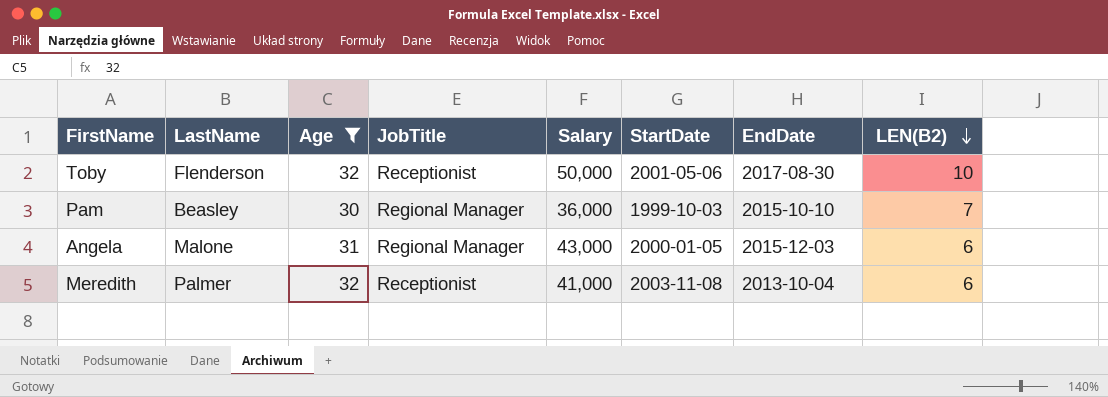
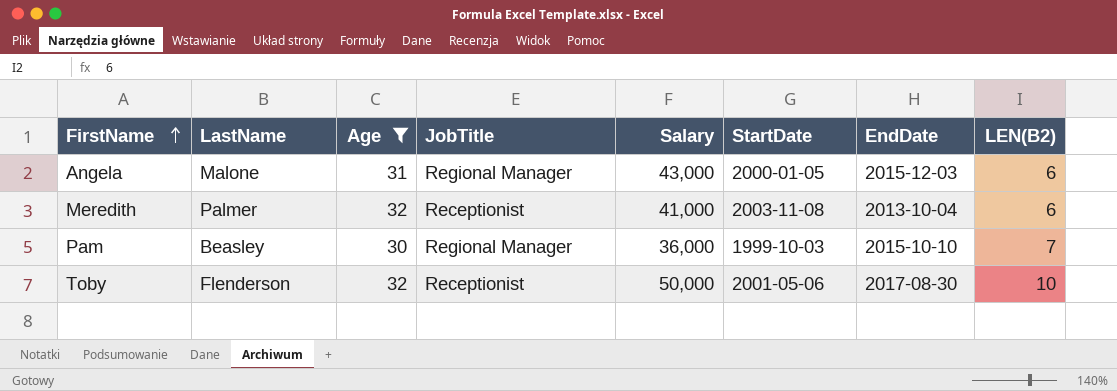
row order: LEN(B2) descending -> FirstName ascending

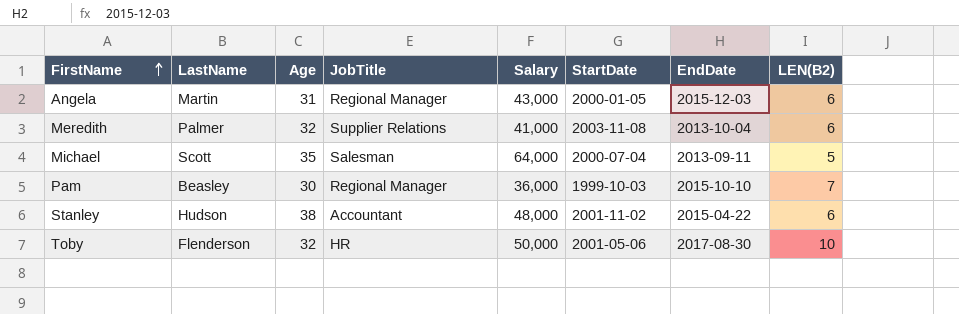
filter: Age <= 32 -> none
Angela | LastName: Malone -> Martin
Meredith | JobTitle: Receptionist -> Supplier Relations
Toby | JobTitle: Receptionist -> HR

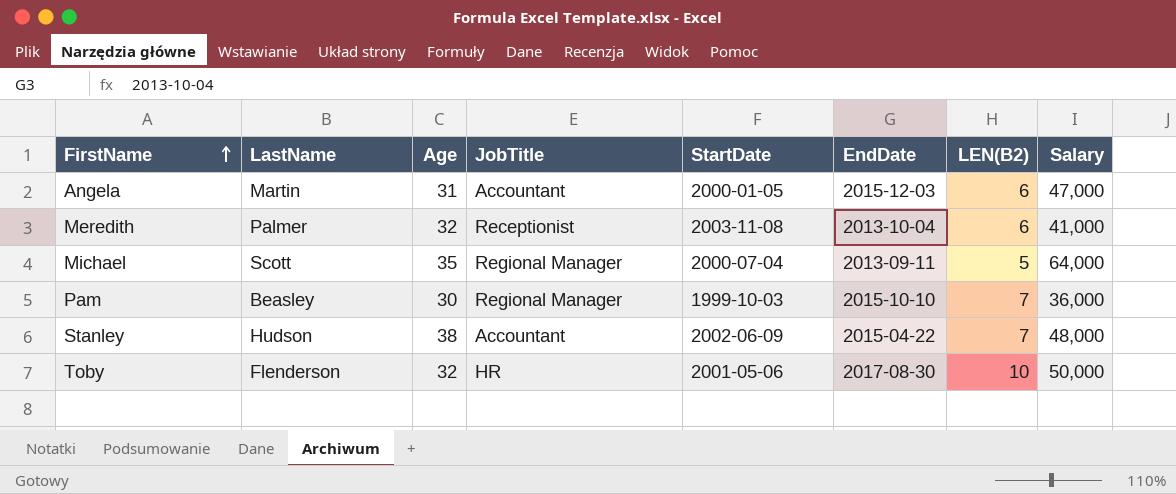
column Salary | position: 5 -> 8
Angela | JobTitle: Regional Manager -> Accountant
Angela | Salary: 43,000 -> 47,000
Meredith | JobTitle: Supplier Relations -> Receptionist
Michael | JobTitle: Salesman -> Regional Manager
Stanley | StartDate: 2001-11-02 -> 2002-06-09
Stanley | LEN(B2): 6 -> 7

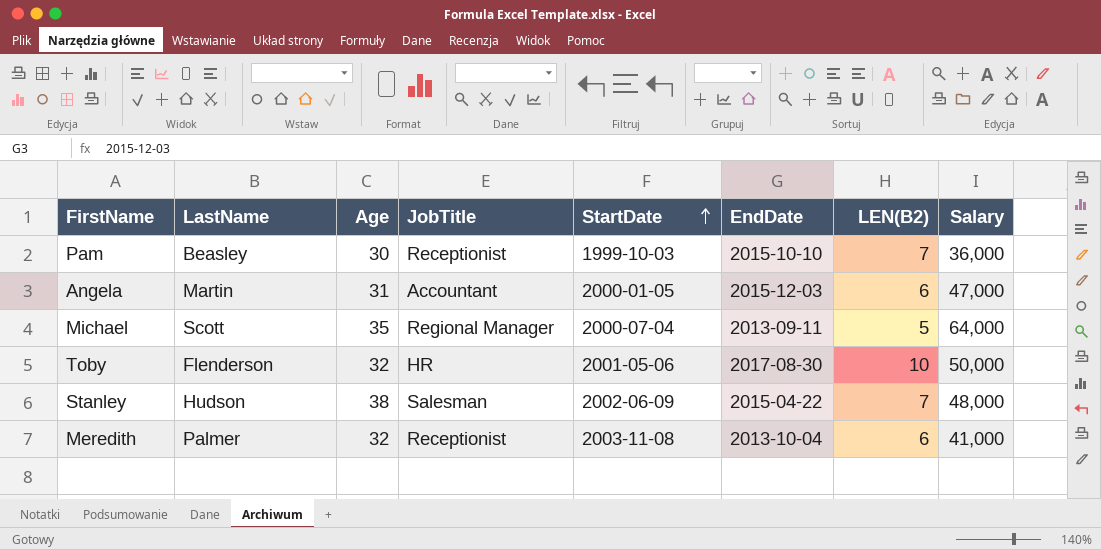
row order: FirstName ascending -> StartDate ascending
Pam | JobTitle: Regional Manager -> Receptionist
Stanley | JobTitle: Accountant -> Salesman

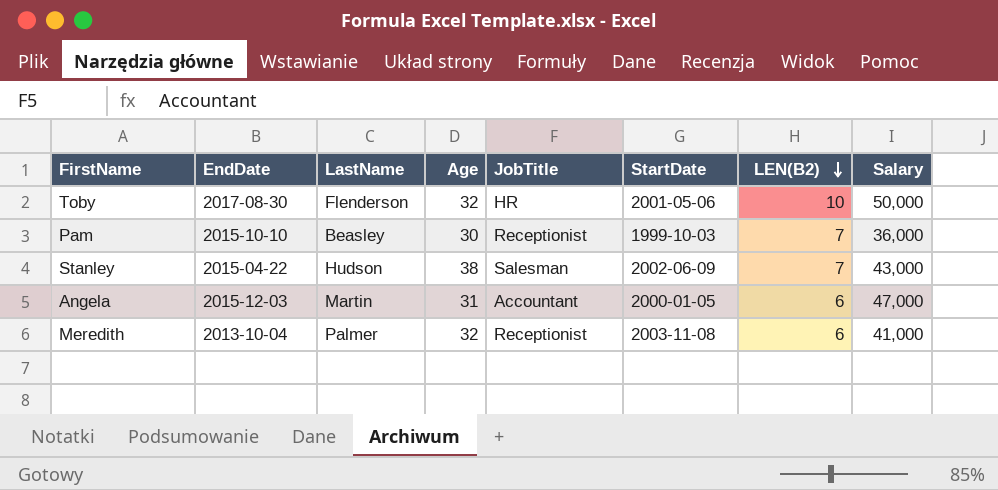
row order: StartDate ascending -> LEN(B2) descending
column EndDate | position: 6 -> 2
row Michael: Scott | 35 | Regional Manager | 2000-07-04 | 2013-09-11 | 5 | 64,000 -> none
Stanley | Salary: 48,000 -> 43,000

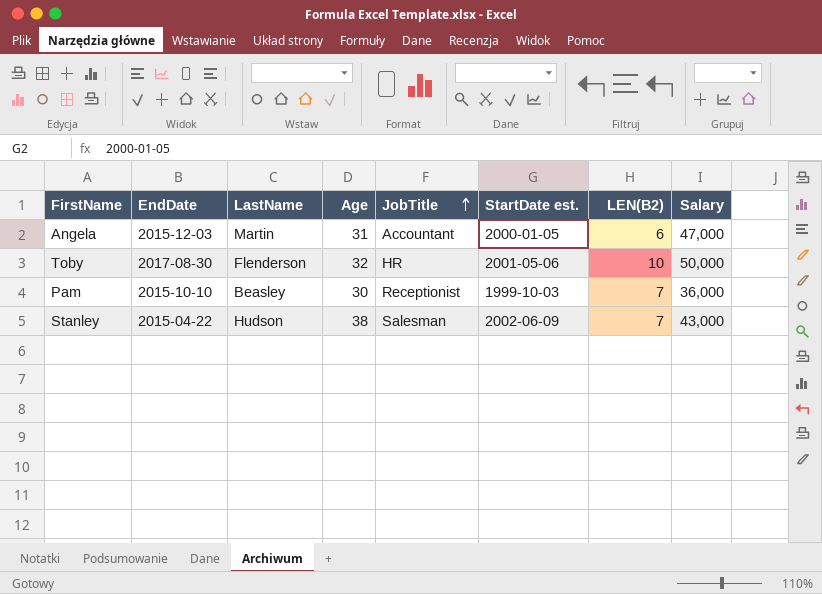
row order: LEN(B2) descending -> JobTitle ascending
column name: StartDate -> StartDate est.
row Meredith: 2013-10-04 | Palmer | 32 | Receptionist | 2003-11-08 | 6 | 41,000 -> none

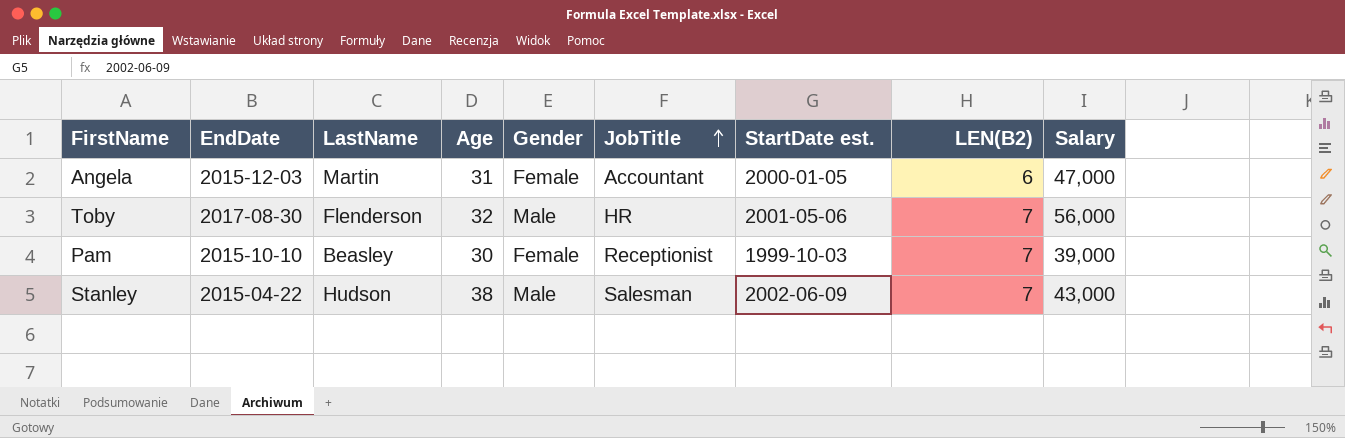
column Gender | position: none -> 5
Toby | LEN(B2): 10 -> 7
Toby | Salary: 50,000 -> 56,000
Pam | Salary: 36,000 -> 39,000

